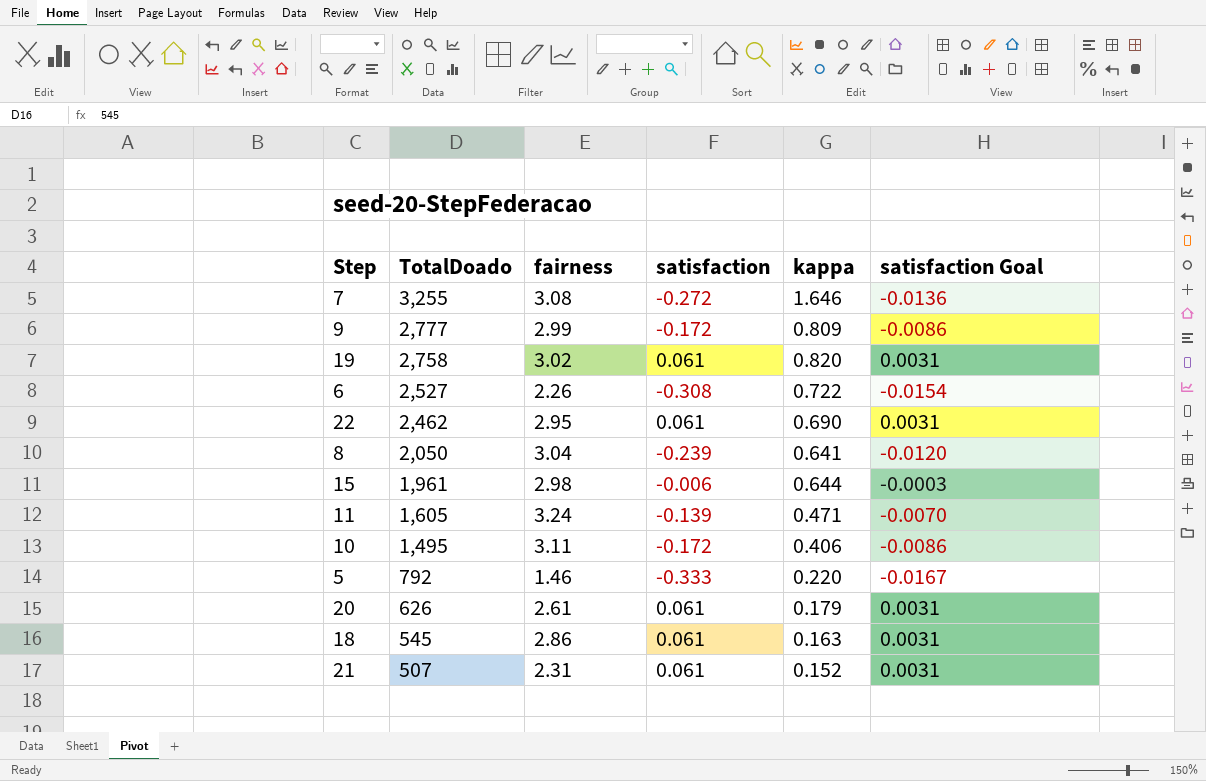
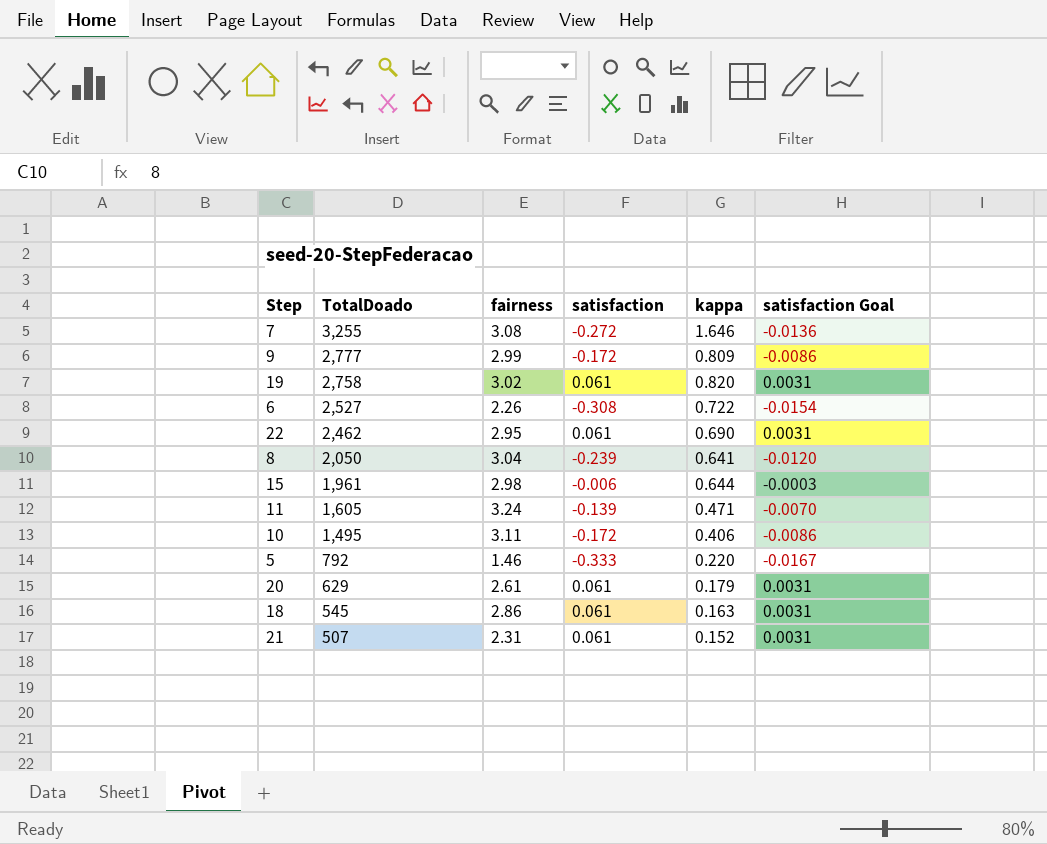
20 | TotalDoado: 626 -> 629

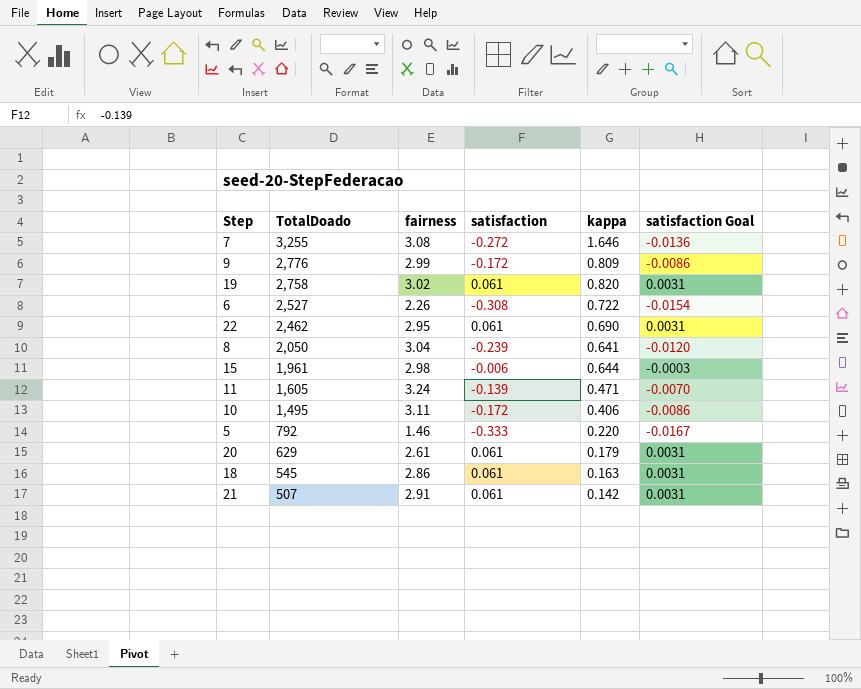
9 | TotalDoado: 2,777 -> 2,776
21 | fairness: 2.31 -> 2.91
21 | kappa: 0.152 -> 0.142

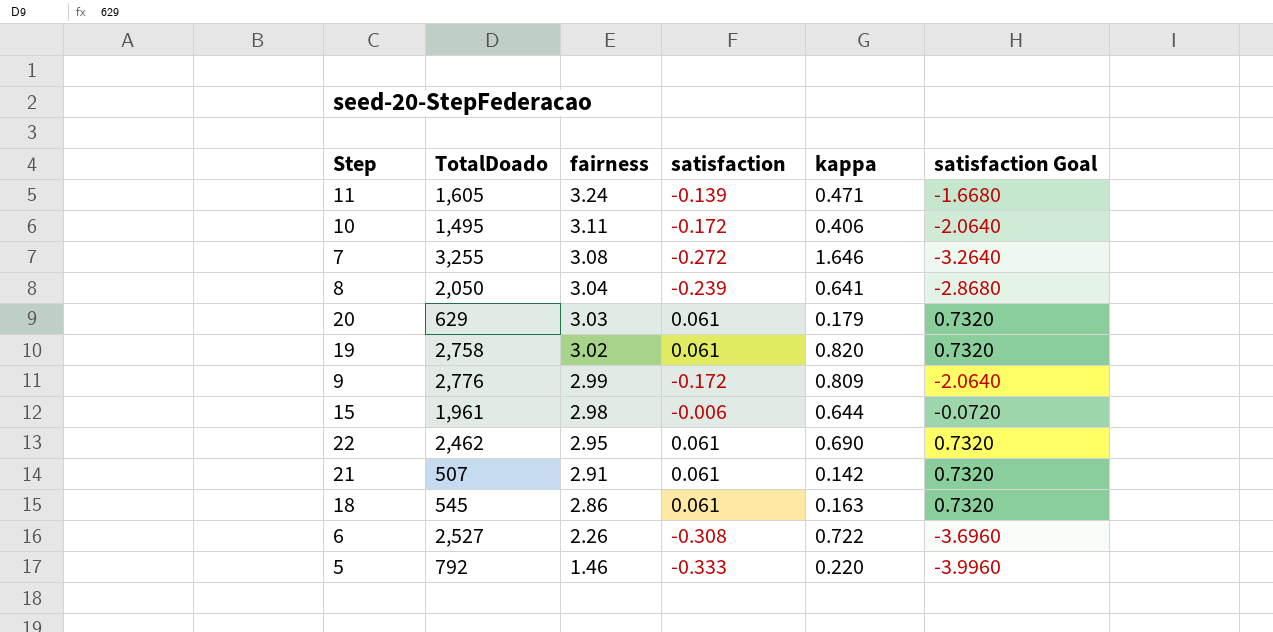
row order: TotalDoado descending -> fairness descending
column satisfaction Goal | formula: [satisfaction] * 0.05 -> [satisfaction] * 12
20 | fairness: 2.61 -> 3.03

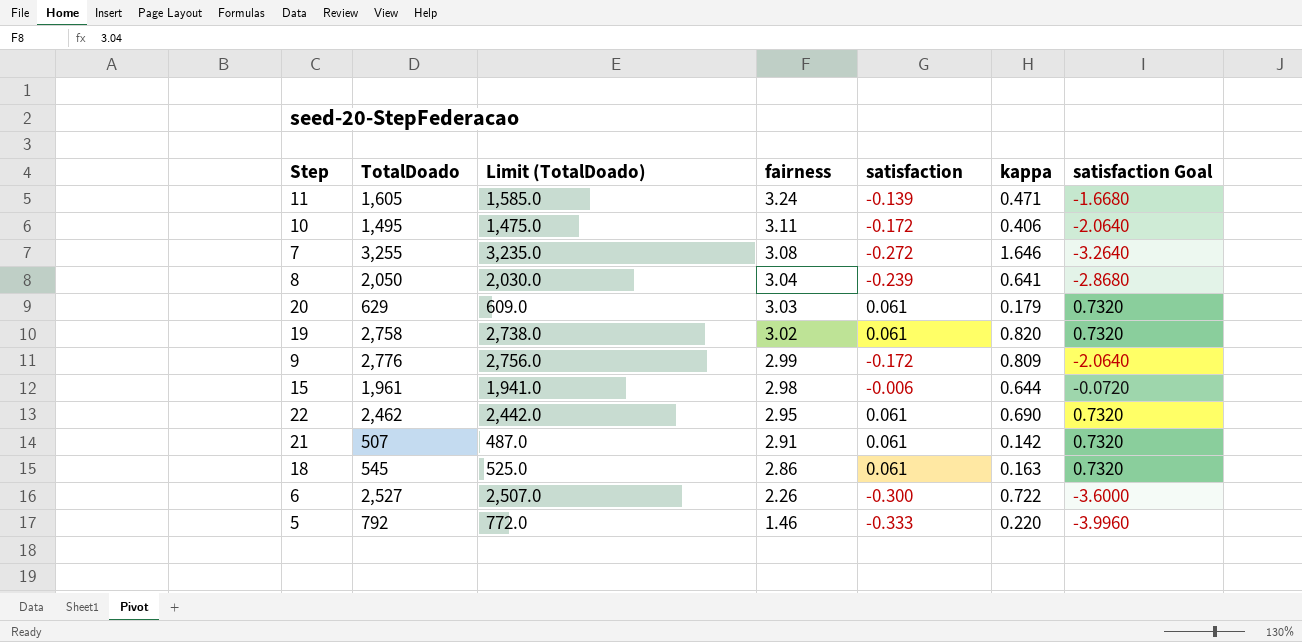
column Limit (TotalDoado) | formula: none -> [TotalDoado] - 20
6 | satisfaction: -0.308 -> -0.300
6 | satisfaction Goal: -3.6960 -> -3.6000

